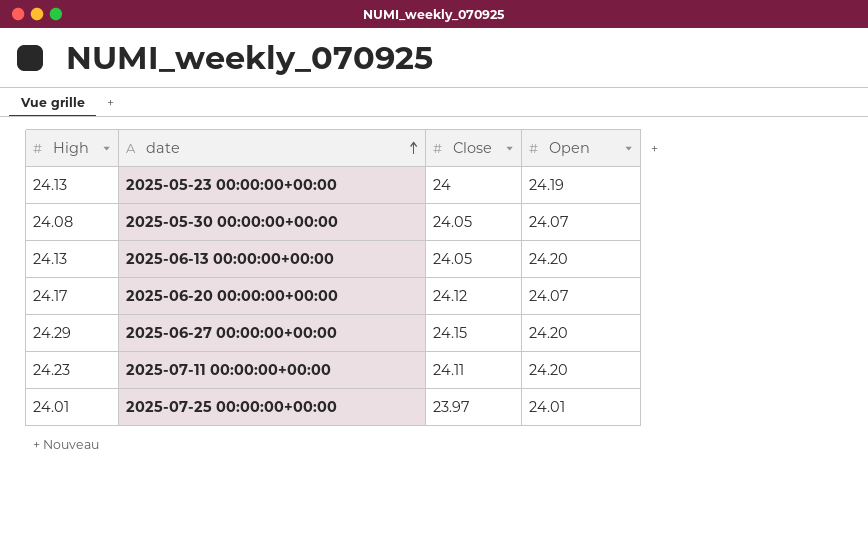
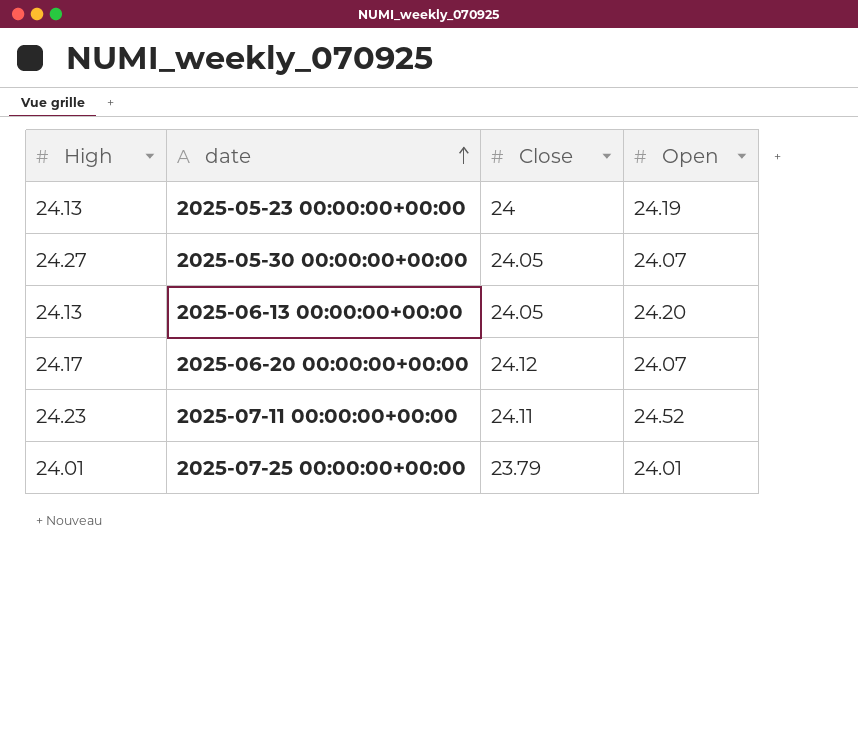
row 2025-06-27 00:00:00+00:00: 24.29 | 24.15 | 24.20 -> none
2025-05-30 00:00:00+00:00 | High: 24.08 -> 24.27
2025-07-11 00:00:00+00:00 | Open: 24.20 -> 24.52
2025-07-25 00:00:00+00:00 | Close: 23.97 -> 23.79

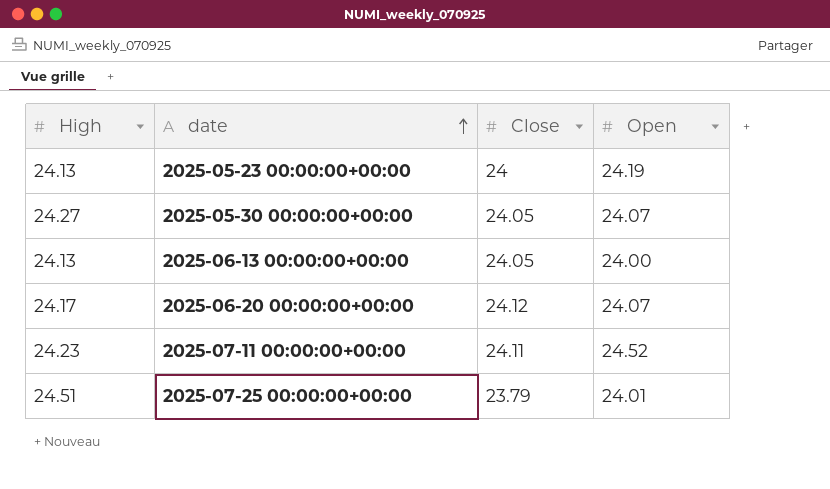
2025-06-13 00:00:00+00:00 | Open: 24.20 -> 24.00
2025-07-25 00:00:00+00:00 | High: 24.01 -> 24.51

